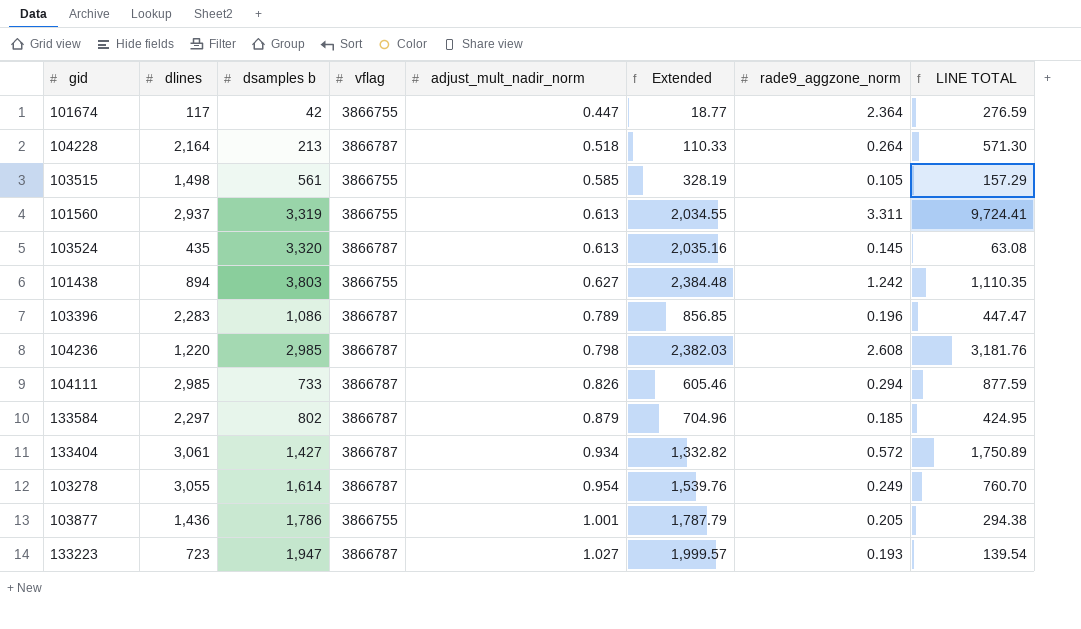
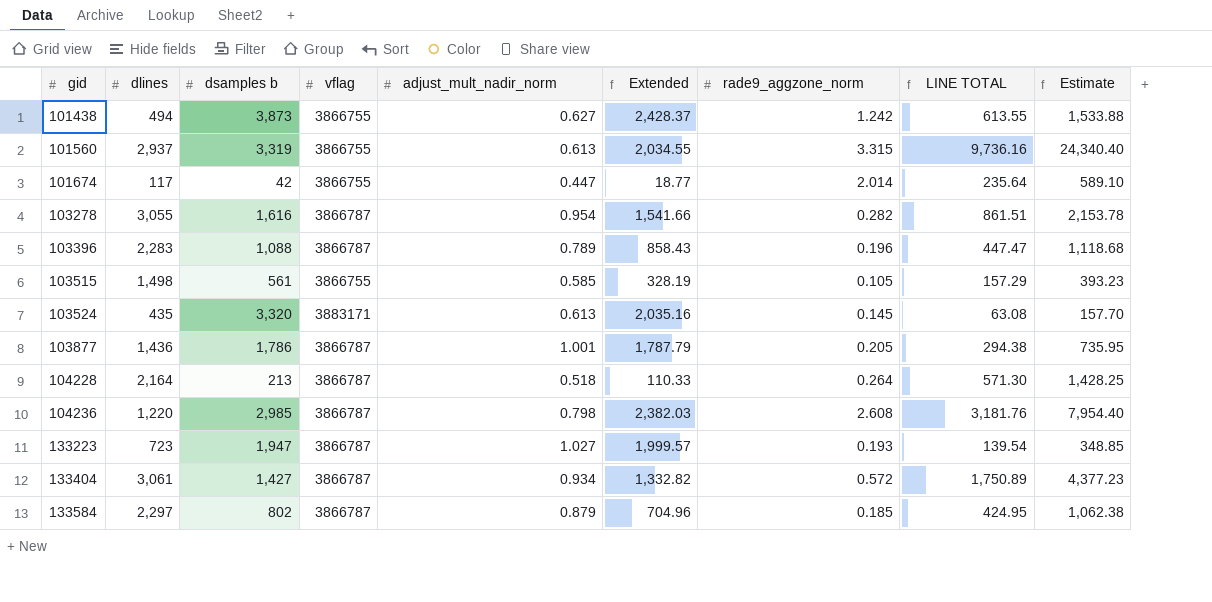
row order: adjust_mult_nadir_norm ascending -> gid ascending
column Estimate | formula: none -> [LINE TOTAL] * 2.5
row 104111: 2,985 | 733 | 3866787 | 0.826 | 605.46 | 0.294 | 877.59 -> none
101438 | dlines: 894 -> 494
101438 | dsamples b: 3,803 -> 3,873
101438 | Extended: 2,384.48 -> 2,428.37
101438 | LINE TOTAL: 1,110.35 -> 613.55
101560 | rade9_aggzone_norm: 3.311 -> 3.315
101560 | LINE TOTAL: 9,724.41 -> 9,736.16
101674 | rade9_aggzone_norm: 2.364 -> 2.014
101674 | LINE TOTAL: 276.59 -> 235.64
103278 | dsamples b: 1,614 -> 1,616
103278 | Extended: 1,539.76 -> 1,541.66
103278 | rade9_aggzone_norm: 0.249 -> 0.282
103278 | LINE TOTAL: 760.70 -> 861.51
103396 | dsamples b: 1,086 -> 1,088
103396 | Extended: 856.85 -> 858.43
103524 | vflag: 3866787 -> 3883171
103877 | vflag: 3866755 -> 3866787

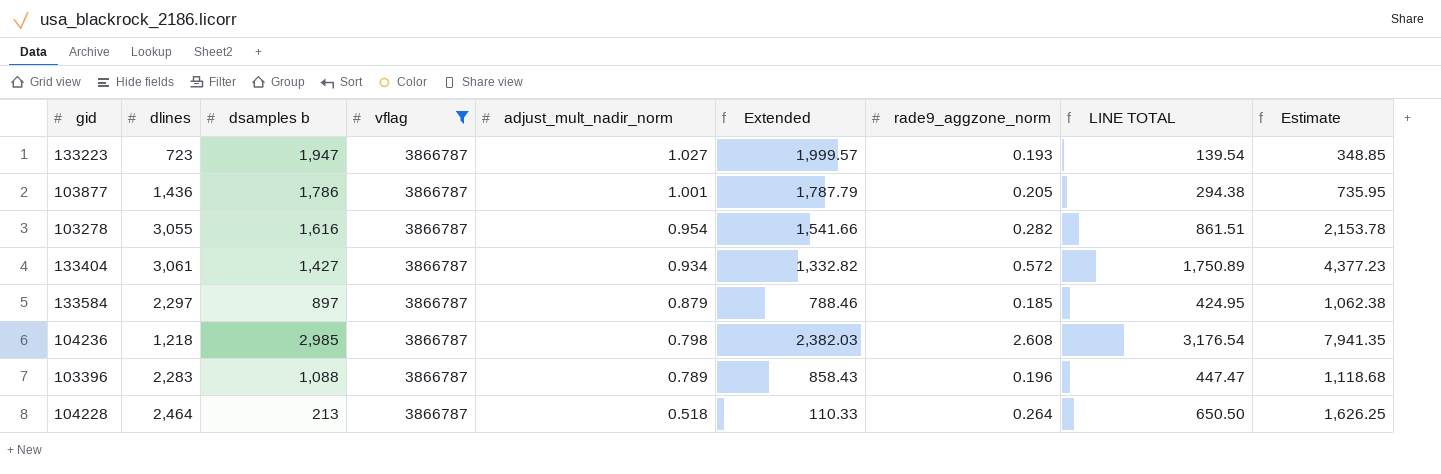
filter: none -> vflag = 3866787
row order: gid ascending -> adjust_mult_nadir_norm descending
133584 | dsamples b: 802 -> 897
133584 | Extended: 704.96 -> 788.46
104236 | dlines: 1,220 -> 1,218
104236 | LINE TOTAL: 3,181.76 -> 3,176.54
104236 | Estimate: 7,954.40 -> 7,941.35
104228 | dlines: 2,164 -> 2,464
104228 | LINE TOTAL: 571.30 -> 650.50
104228 | Estimate: 1,428.25 -> 1,626.25

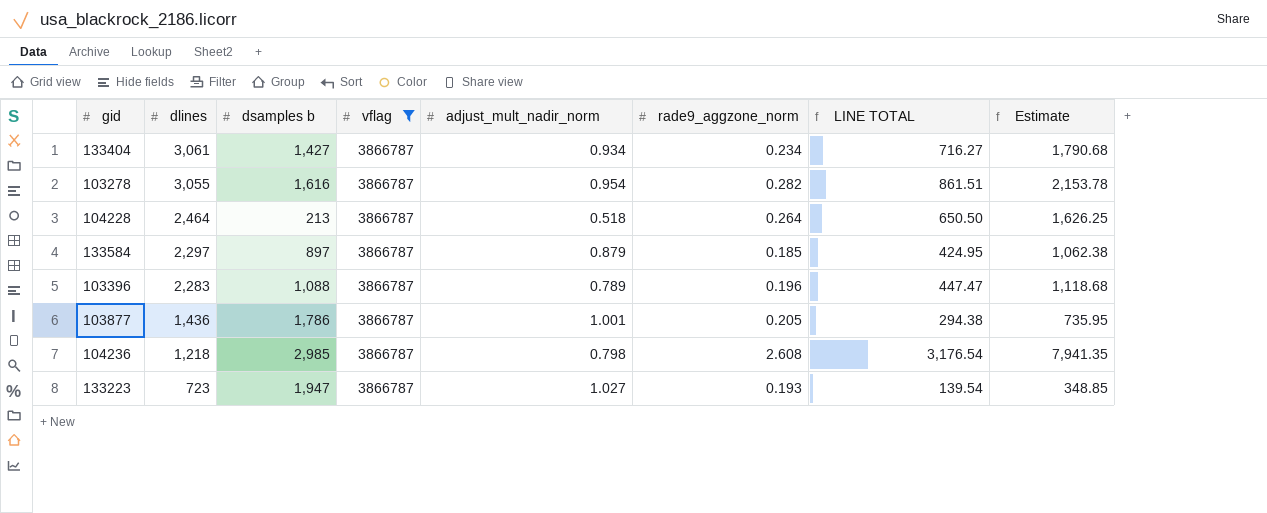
row order: adjust_mult_nadir_norm descending -> dlines descending
column Extended | formula: [dsamples b] * [adjust_mult_nadir_norm] -> none
133404 | rade9_aggzone_norm: 0.572 -> 0.234
133404 | LINE TOTAL: 1,750.89 -> 716.27
133404 | Estimate: 4,377.23 -> 1,790.68

